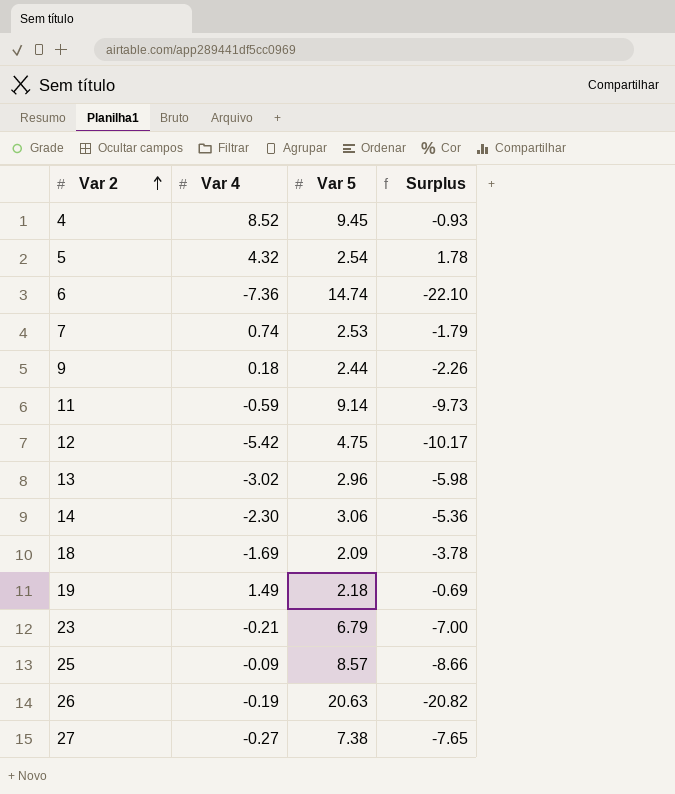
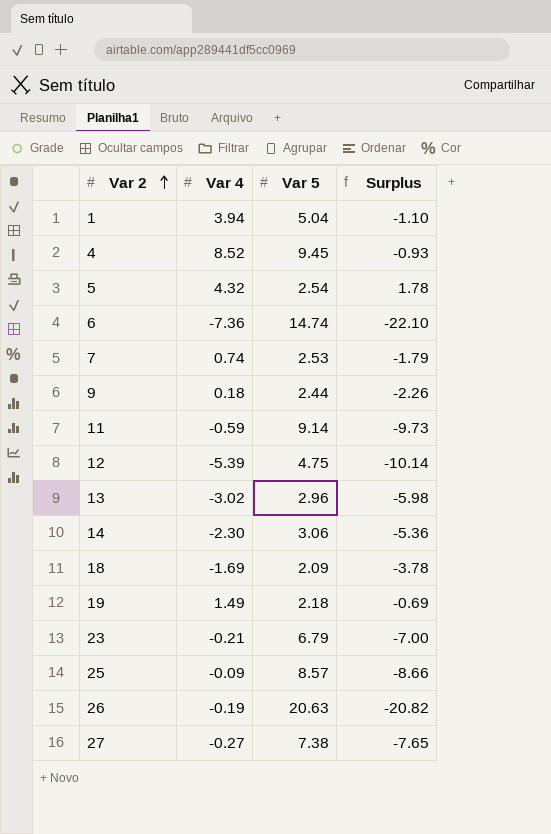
row 1: none -> 3.94 | 5.04 | -1.10
12 | Var 4: -5.42 -> -5.39
12 | Surplus: -10.17 -> -10.14

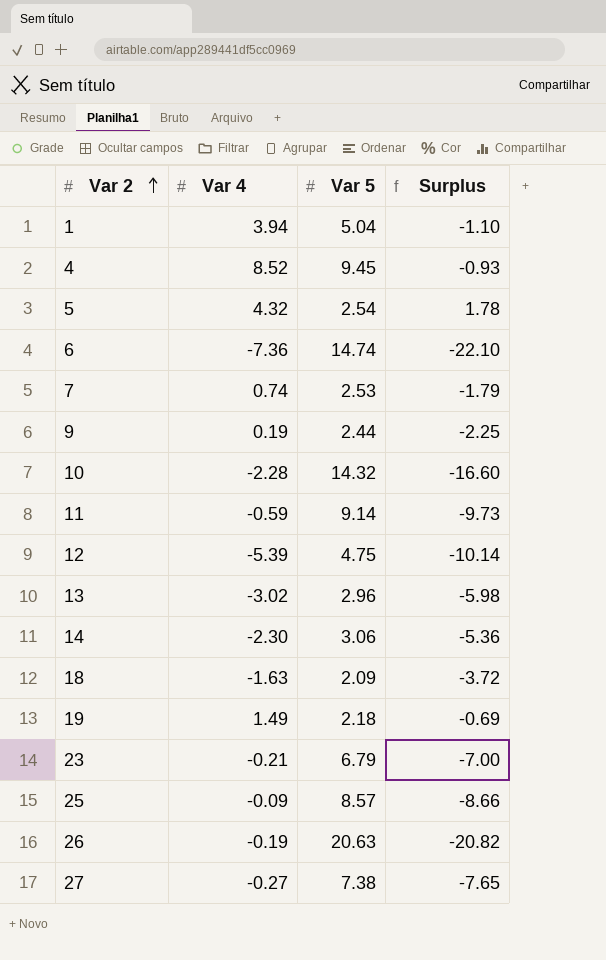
9 | Var 4: 0.18 -> 0.19
9 | Surplus: -2.26 -> -2.25
row 10: none -> -2.28 | 14.32 | -16.60
18 | Var 4: -1.69 -> -1.63
18 | Surplus: -3.78 -> -3.72

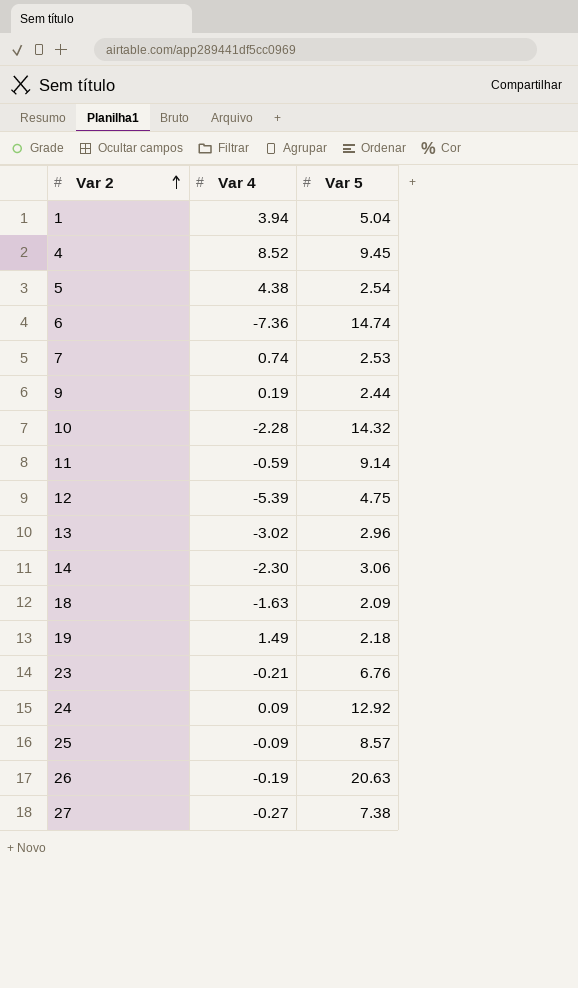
column Surplus | formula: [Var 4] - [Var 5] -> none
5 | Var 4: 4.32 -> 4.38
23 | Var 5: 6.79 -> 6.76
row 24: none -> 0.09 | 12.92

